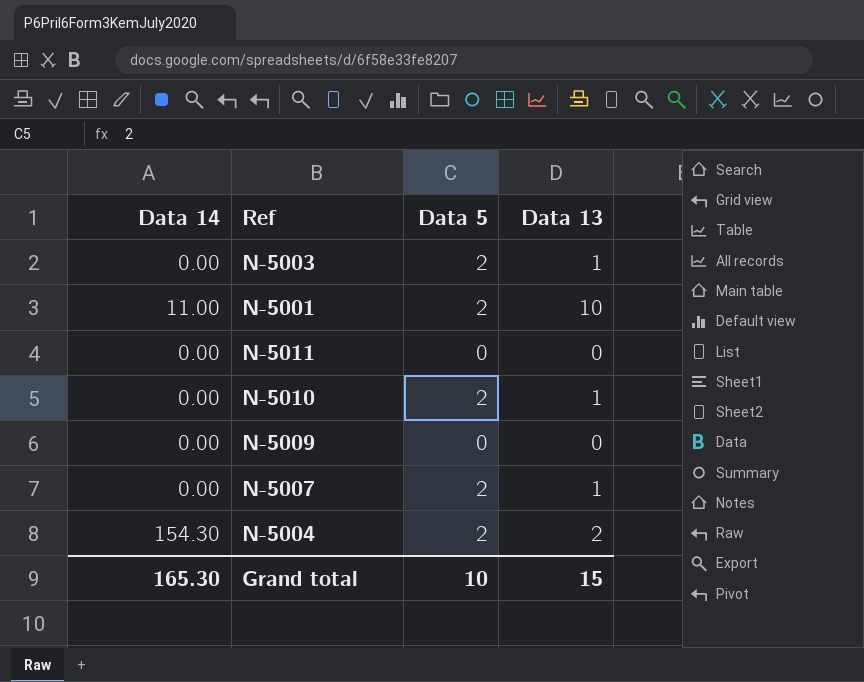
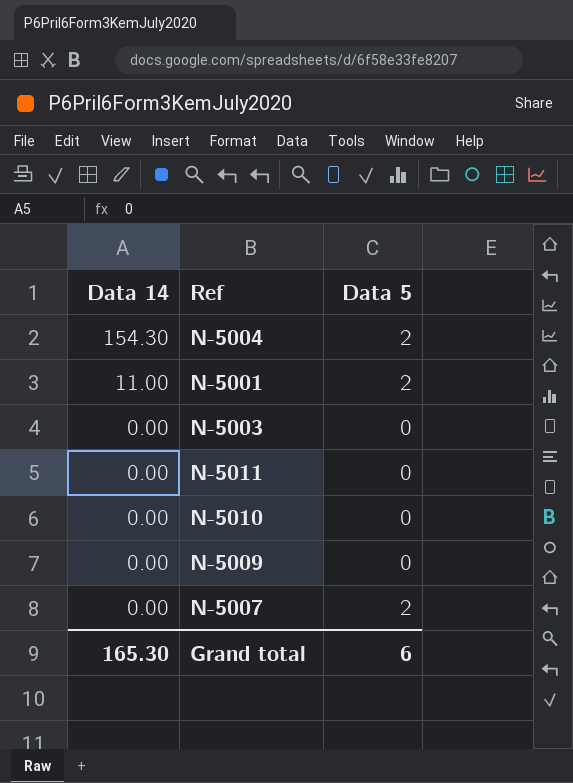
row order: none -> Data 14 descending
column Data 13 | position: 4 -> none
N-5003 | Data 5: 2 -> 0
N-5010 | Data 5: 2 -> 0
Grand total | Data 5: 10 -> 6

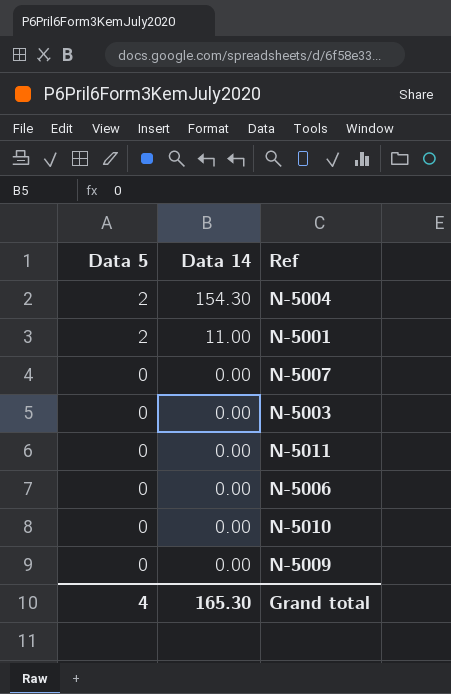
row order: Data 14 descending -> Data 5 descending
column Data 5 | position: 3 -> 1
N-5007 | Data 5: 2 -> 0
row N-5006: none -> 0 | 0.00
Grand total | Data 5: 6 -> 4

